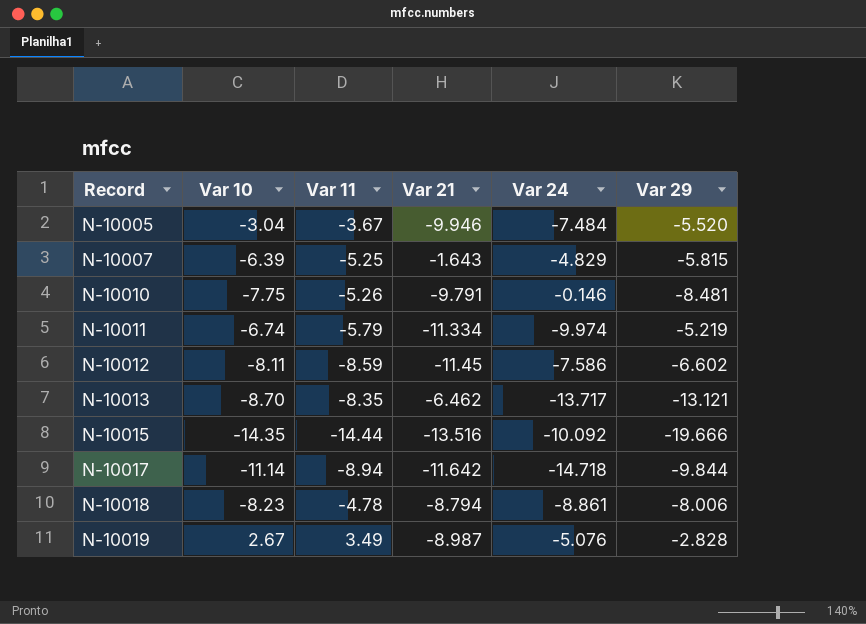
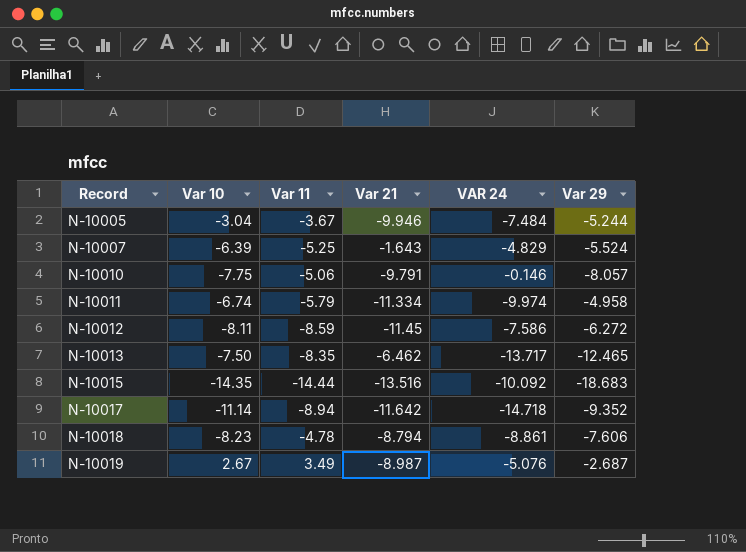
column name: Var 24 -> VAR 24
N-10005 | Var 29: -5.520 -> -5.244
N-10007 | Var 29: -5.815 -> -5.524
N-10010 | Var 11: -5.26 -> -5.06
N-10010 | Var 29: -8.481 -> -8.057
N-10011 | Var 29: -5.219 -> -4.958
N-10012 | Var 29: -6.602 -> -6.272
N-10013 | Var 10: -8.70 -> -7.50
N-10013 | Var 29: -13.121 -> -12.465
N-10015 | Var 29: -19.666 -> -18.683
N-10017 | Var 29: -9.844 -> -9.352
N-10018 | Var 29: -8.006 -> -7.606
N-10019 | Var 29: -2.828 -> -2.687

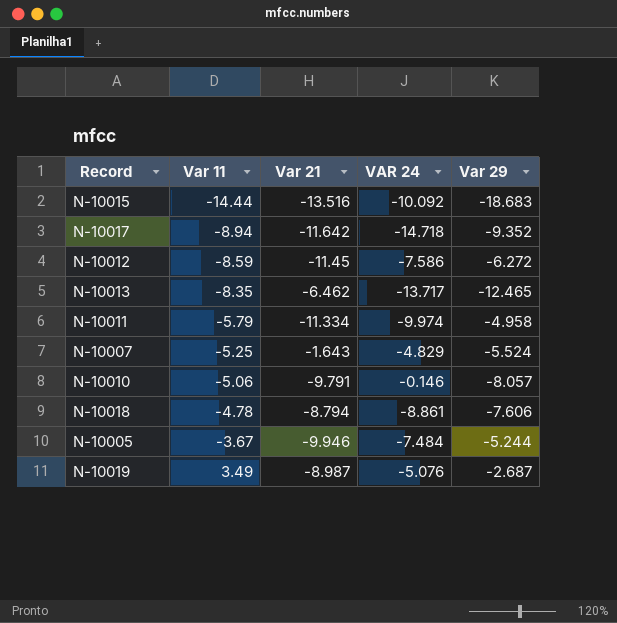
row order: Record ascending -> Var 11 ascending
column Var 10 | position: 2 -> none

